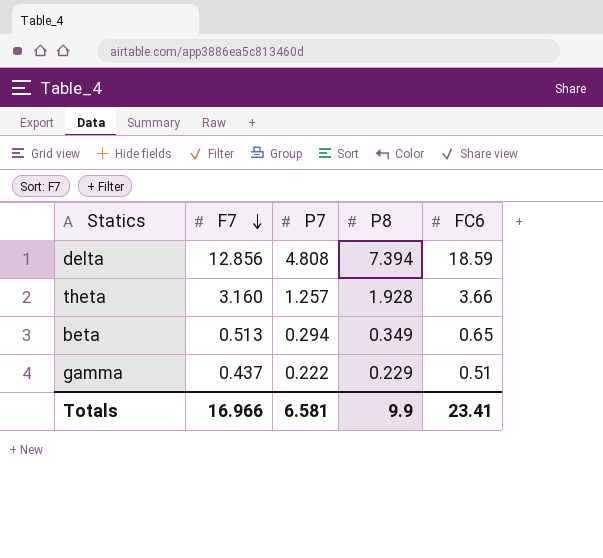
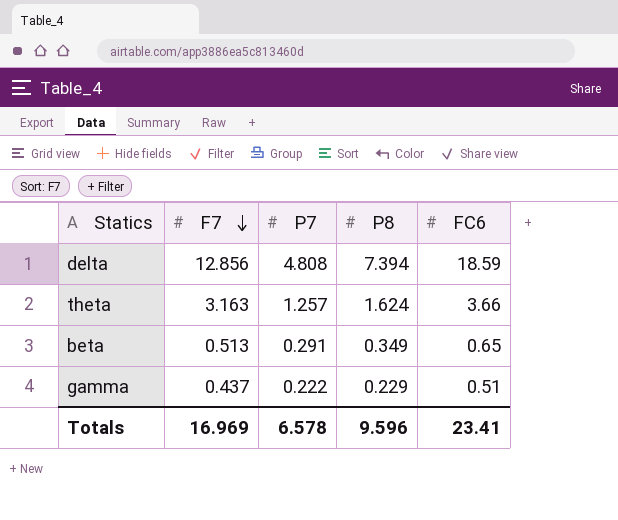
theta | F7: 3.160 -> 3.163
theta | P8: 1.928 -> 1.624
beta | P7: 0.294 -> 0.291
Totals | F7: 16.966 -> 16.969
Totals | P7: 6.581 -> 6.578
Totals | P8: 9.9 -> 9.596

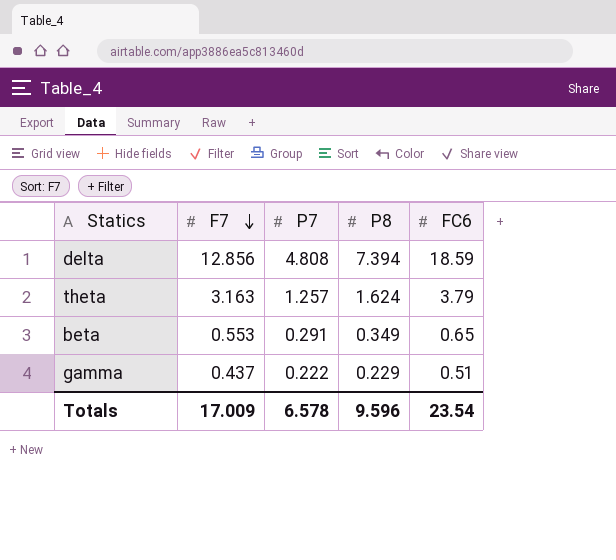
theta | FC6: 3.66 -> 3.79
beta | F7: 0.513 -> 0.553
Totals | F7: 16.969 -> 17.009
Totals | FC6: 23.41 -> 23.54

